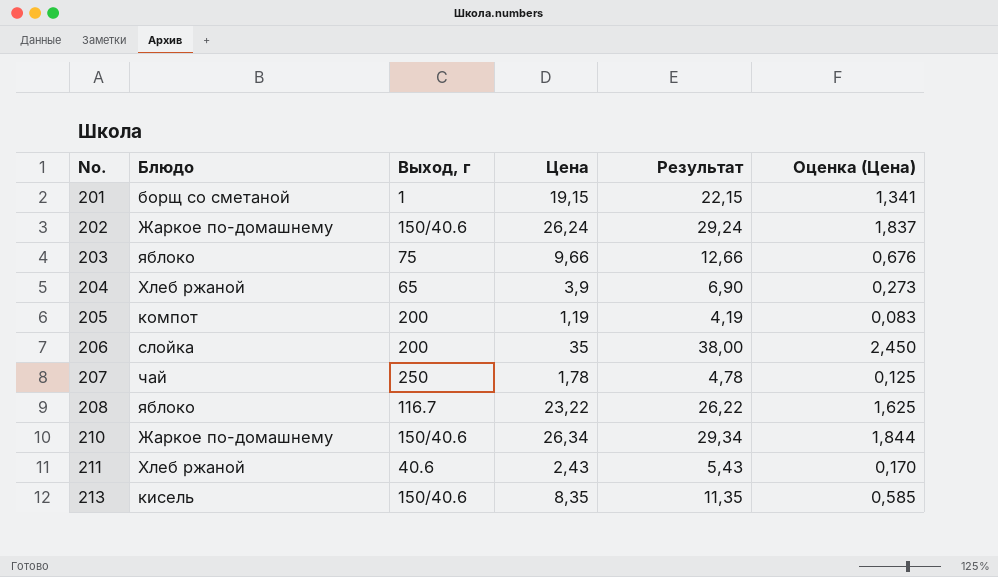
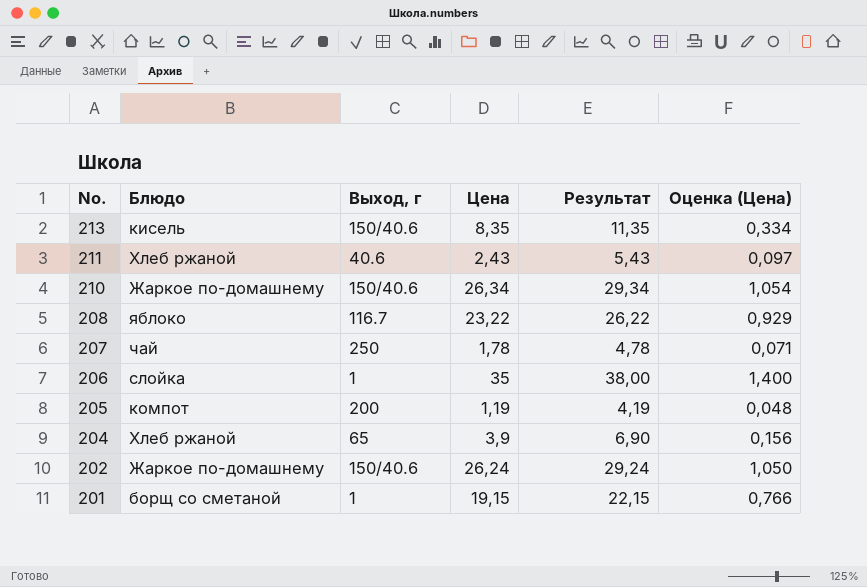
row order: No. ascending -> No. descending
column Оценка (Цена) | formula: [Цена] * 0,07 -> [Цена] * 0,04
row 203: яблоко | 75 | 9,66 | 12,66 | 0,676 -> none
206 | Выход, г: 200 -> 1

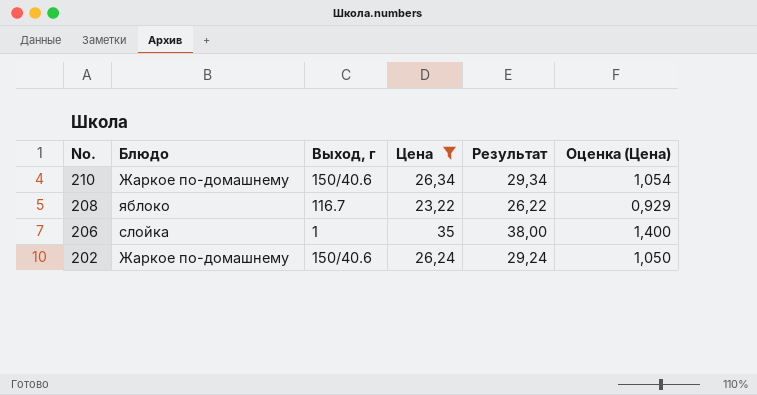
filter: none -> Цена >= 23,22

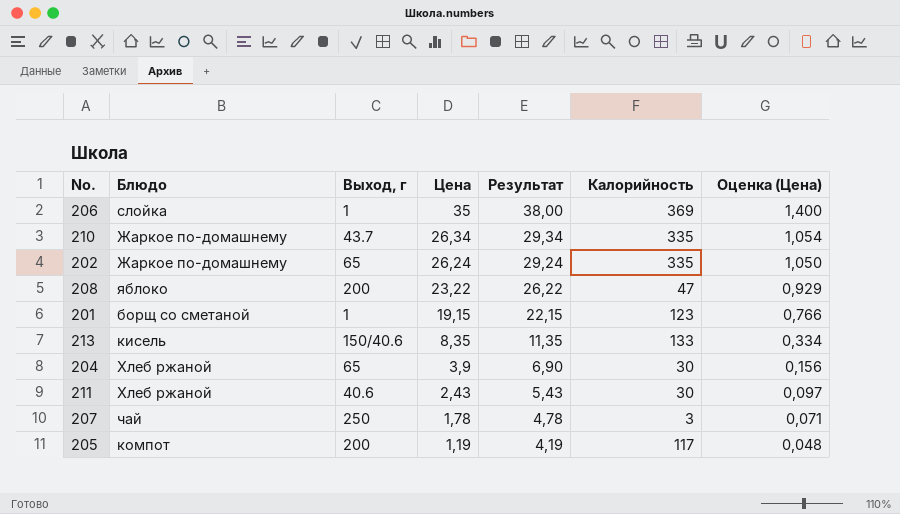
filter: Цена >= 23,22 -> none
row order: No. descending -> Цена descending
column Калорийность | position: none -> 6
210 | Выход, г: 150/40.6 -> 43.7
202 | Выход, г: 150/40.6 -> 65
208 | Выход, г: 116.7 -> 200

